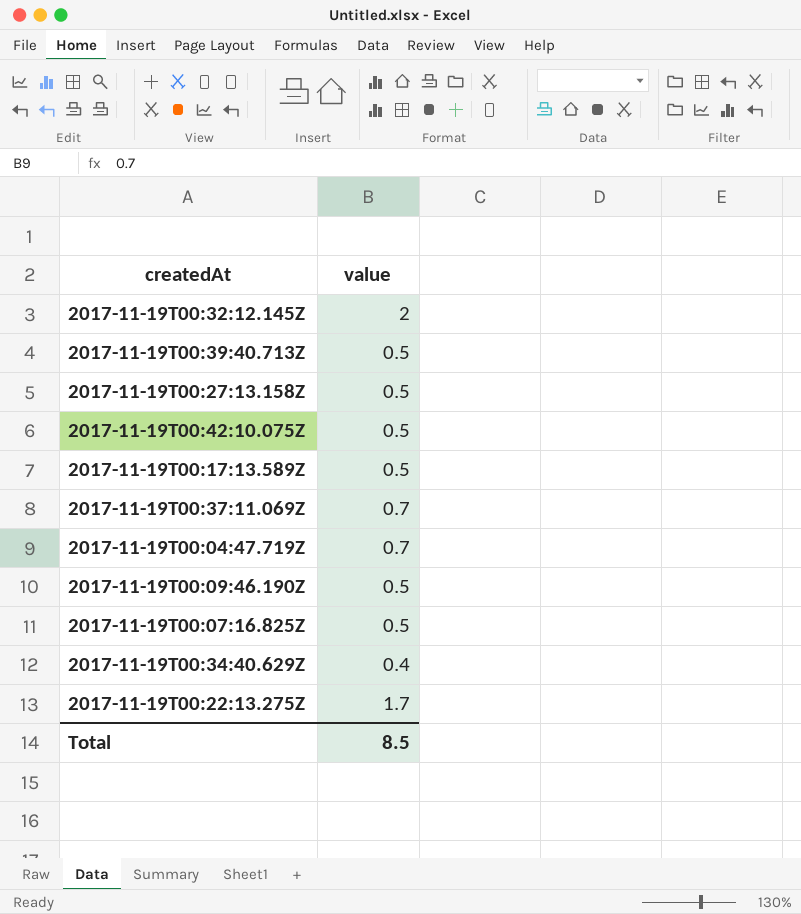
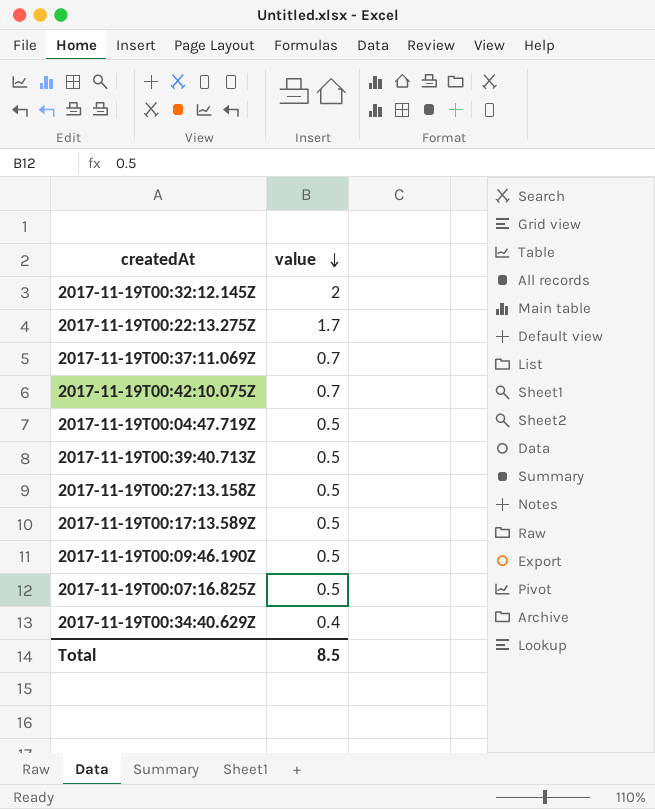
row order: none -> value descending
2017-11-19T00:42:10.075Z | value: 0.5 -> 0.7
2017-11-19T00:04:47.719Z | value: 0.7 -> 0.5

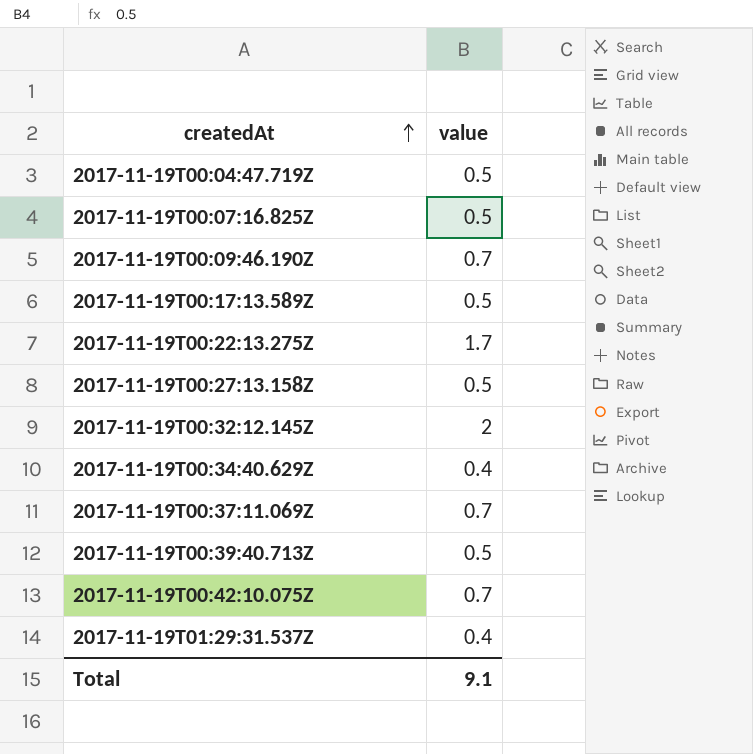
row order: value descending -> createdAt ascending
2017-11-19T00:09:46.190Z | value: 0.5 -> 0.7
row 2017-11-19T01:29:31.537Z: none -> 0.4
Total | value: 8.5 -> 9.1

